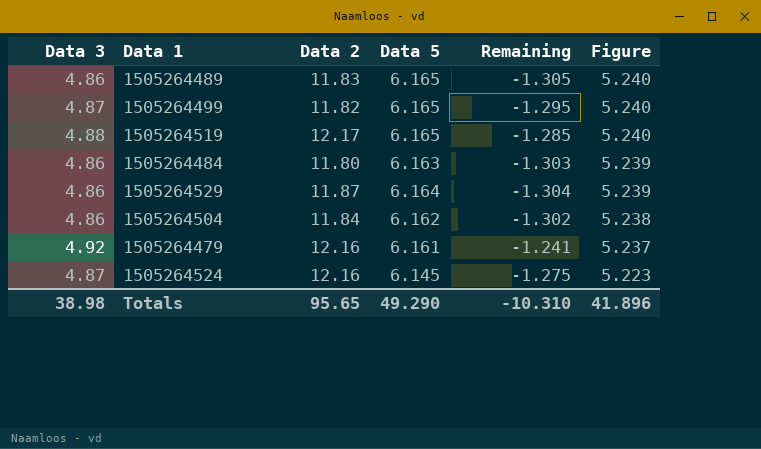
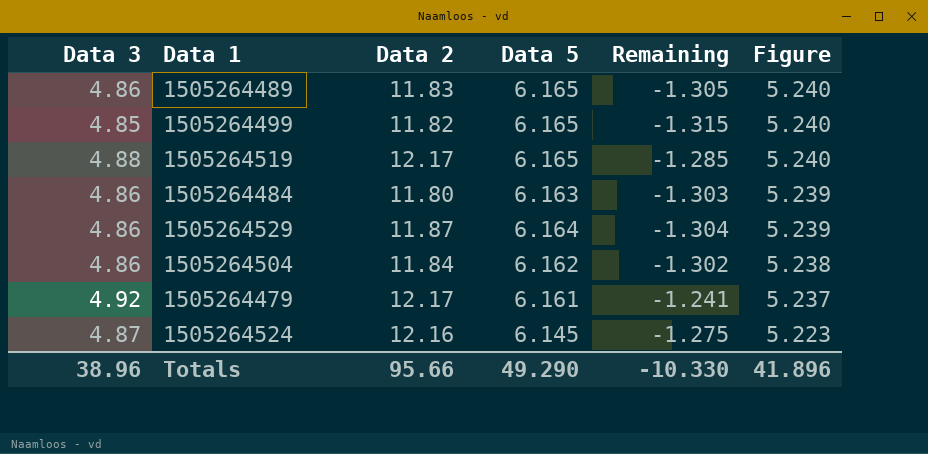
1505264499 | Data 3: 4.87 -> 4.85
1505264499 | Remaining: -1.295 -> -1.315
1505264479 | Data 2: 12.16 -> 12.17
Totals | Data 3: 38.98 -> 38.96
Totals | Data 2: 95.65 -> 95.66
Totals | Remaining: -10.310 -> -10.330

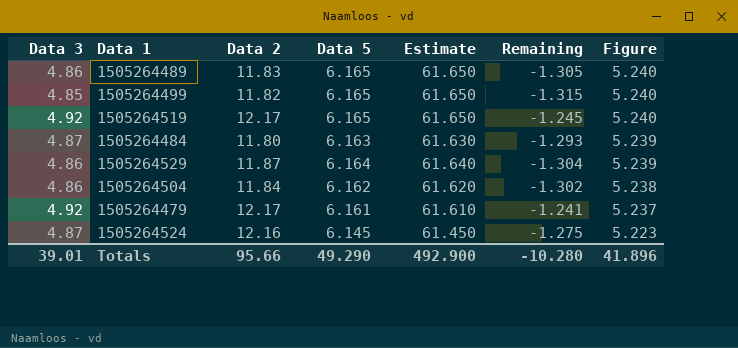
column Estimate | formula: none -> [Data 5] * 10
1505264519 | Data 3: 4.88 -> 4.92
1505264519 | Remaining: -1.285 -> -1.245
1505264484 | Data 3: 4.86 -> 4.87
1505264484 | Remaining: -1.303 -> -1.293
Totals | Data 3: 38.96 -> 39.01
Totals | Remaining: -10.330 -> -10.280

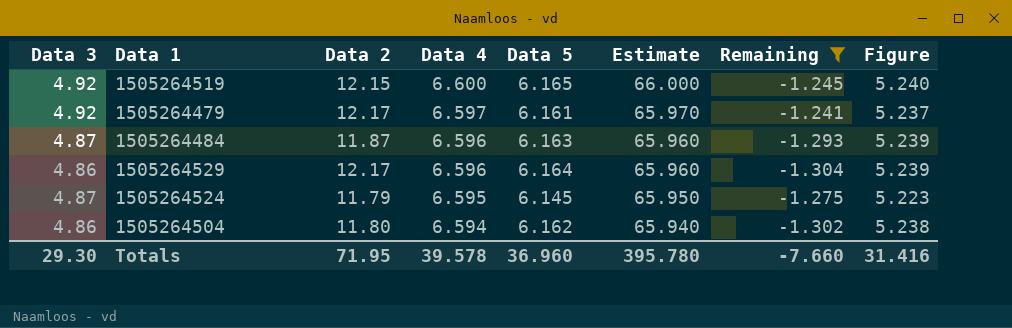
filter: none -> Remaining >= -1.304
row order: Figure descending -> Data 4 descending
column Data 4 | position: none -> 4
column Estimate | formula: [Data 5] * 10 -> [Data 4] * 10
1505264519 | Data 2: 12.17 -> 12.15
1505264484 | Data 2: 11.80 -> 11.87
1505264529 | Data 2: 11.87 -> 12.17
1505264524 | Data 2: 12.16 -> 11.79
1505264504 | Data 2: 11.84 -> 11.80
Totals | Data 3: 39.01 -> 29.30
Totals | Data 2: 95.66 -> 71.95
Totals | Data 5: 49.290 -> 36.960
Totals | Estimate: 492.900 -> 395.780
Totals | Remaining: -10.280 -> -7.660
Totals | Figure: 41.896 -> 31.416

